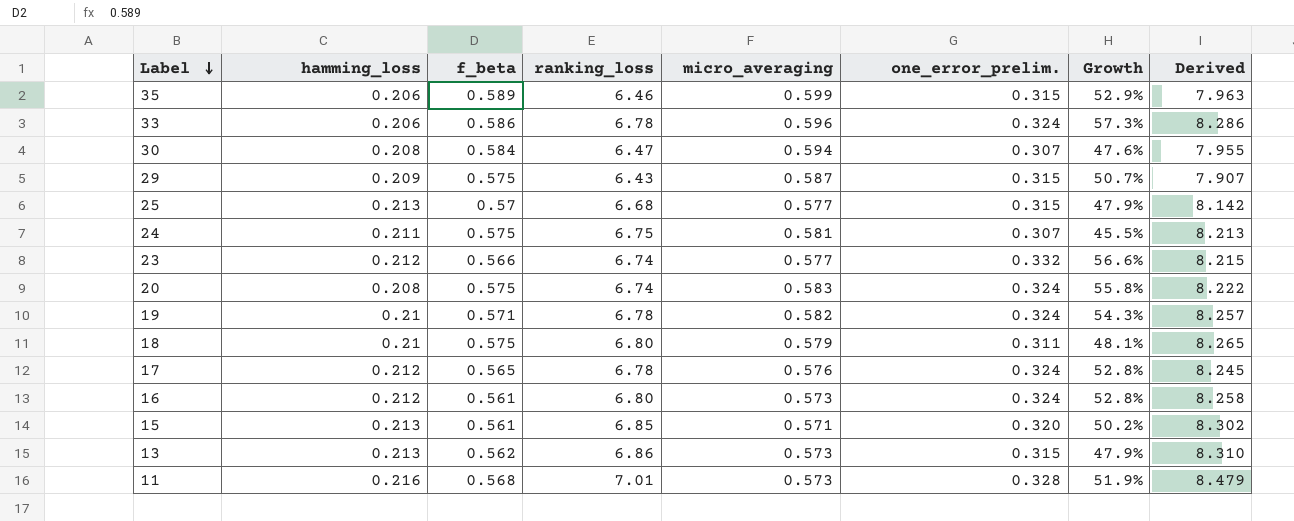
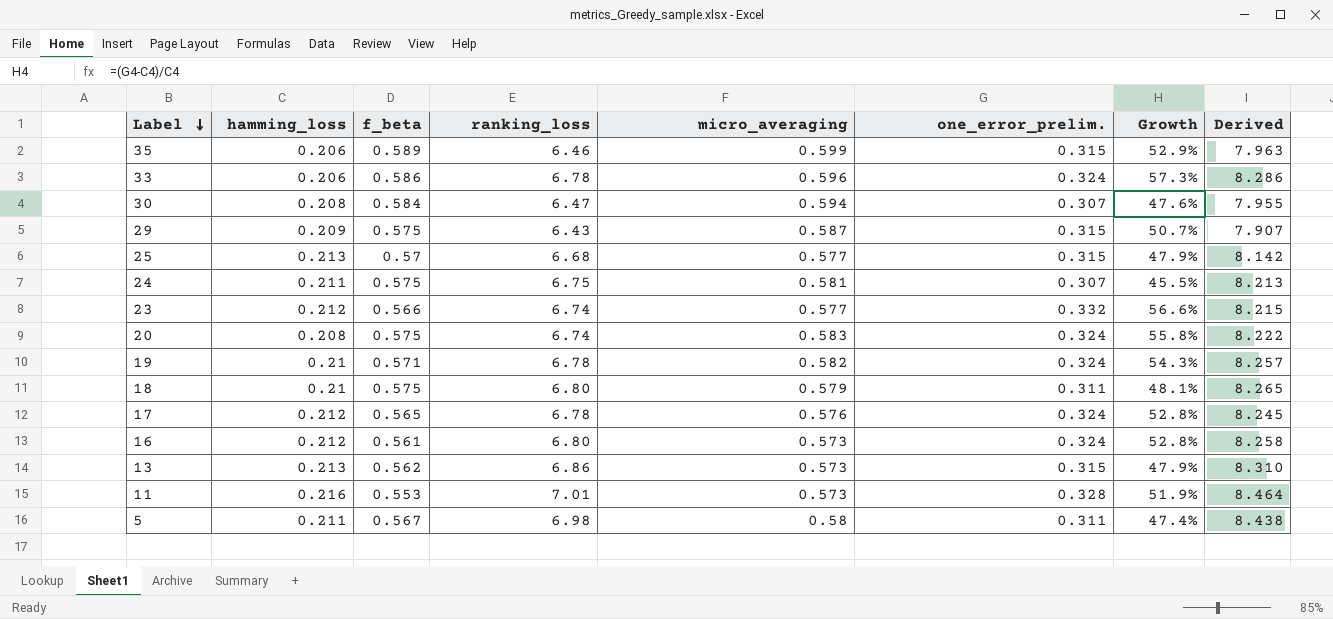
row 15: 0.213 | 0.561 | 6.85 | 0.571 | 0.320 | 50.2% | 8.302 -> none
11 | f_beta: 0.568 -> 0.553
11 | Derived: 8.479 -> 8.464
row 5: none -> 0.211 | 0.567 | 6.98 | 0.58 | 0.311 | 47.4% | 8.438

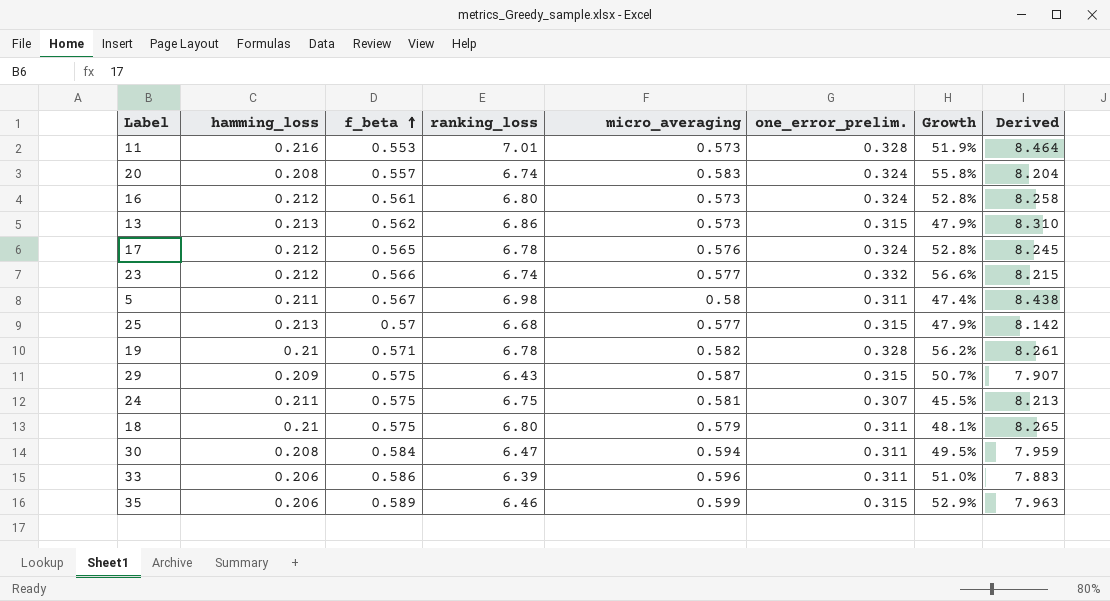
row order: Label descending -> f_beta ascending
20 | f_beta: 0.575 -> 0.557
20 | Derived: 8.222 -> 8.204
19 | one_error_prelim.: 0.324 -> 0.328
19 | Growth: 54.3% -> 56.2%
19 | Derived: 8.257 -> 8.261
30 | one_error_prelim.: 0.307 -> 0.311
30 | Growth: 47.6% -> 49.5%
30 | Derived: 7.955 -> 7.959
33 | ranking_loss: 6.78 -> 6.39
33 | one_error_prelim.: 0.324 -> 0.311
33 | Growth: 57.3% -> 51.0%
33 | Derived: 8.286 -> 7.883

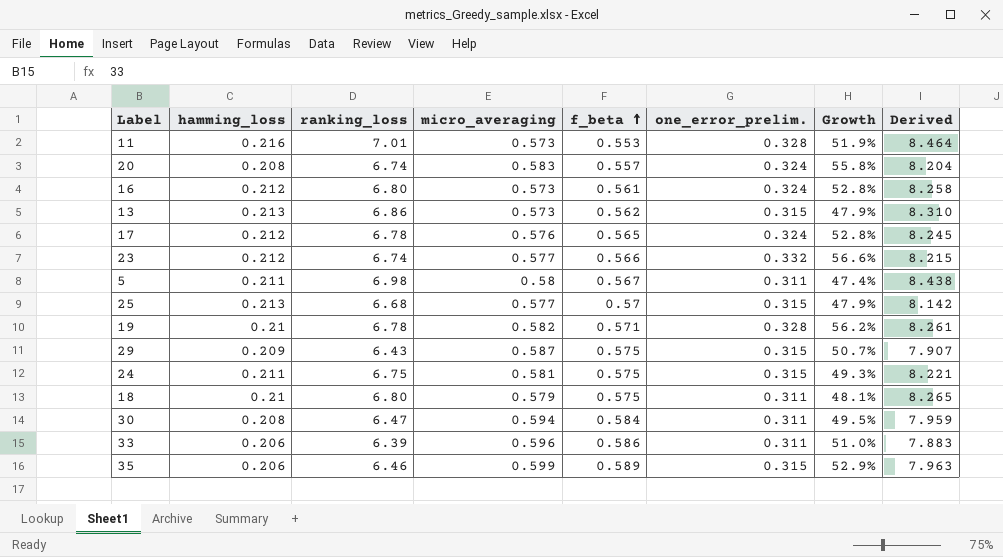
column f_beta | position: 3 -> 5
24 | one_error_prelim.: 0.307 -> 0.315
24 | Growth: 45.5% -> 49.3%
24 | Derived: 8.213 -> 8.221

